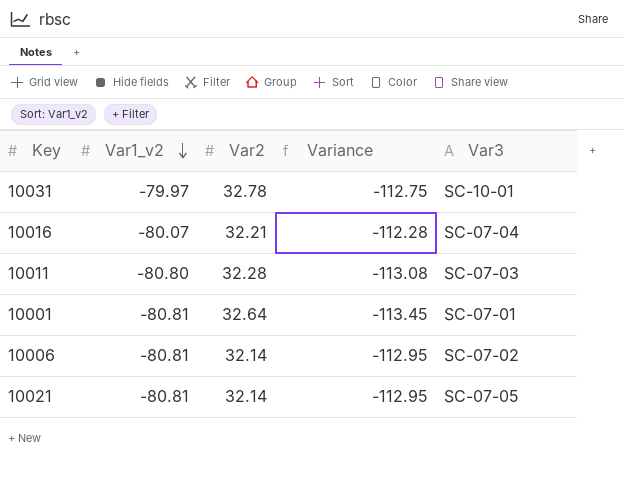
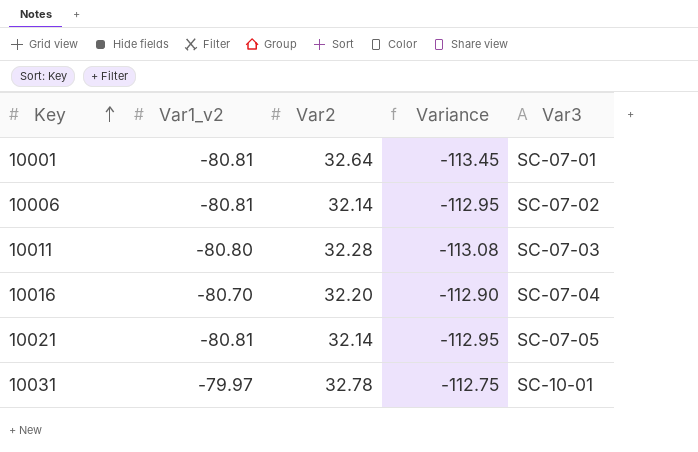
row order: Var1_v2 descending -> Key ascending
10016 | Var1_v2: -80.07 -> -80.70
10016 | Var2: 32.21 -> 32.20
10016 | Variance: -112.28 -> -112.90

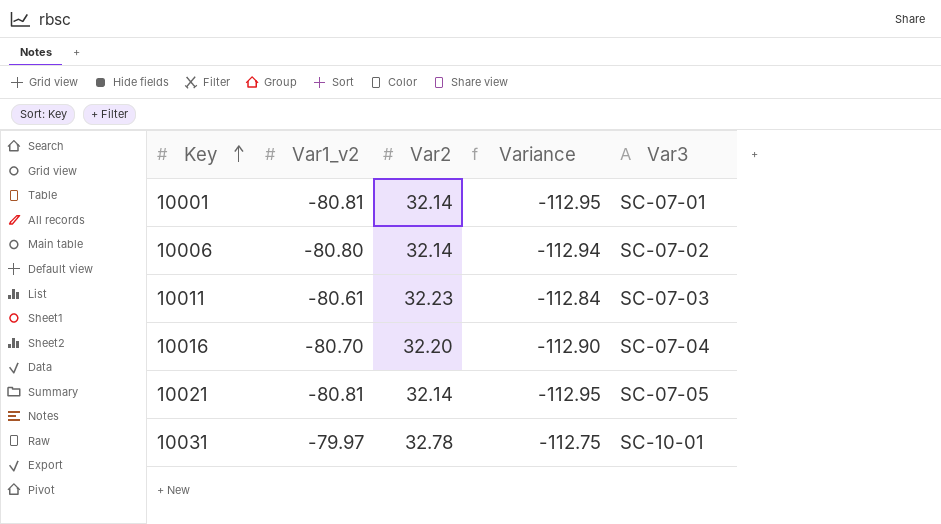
10001 | Var2: 32.64 -> 32.14
10001 | Variance: -113.45 -> -112.95
10006 | Var1_v2: -80.81 -> -80.80
10006 | Variance: -112.95 -> -112.94
10011 | Var1_v2: -80.80 -> -80.61
10011 | Var2: 32.28 -> 32.23
10011 | Variance: -113.08 -> -112.84

